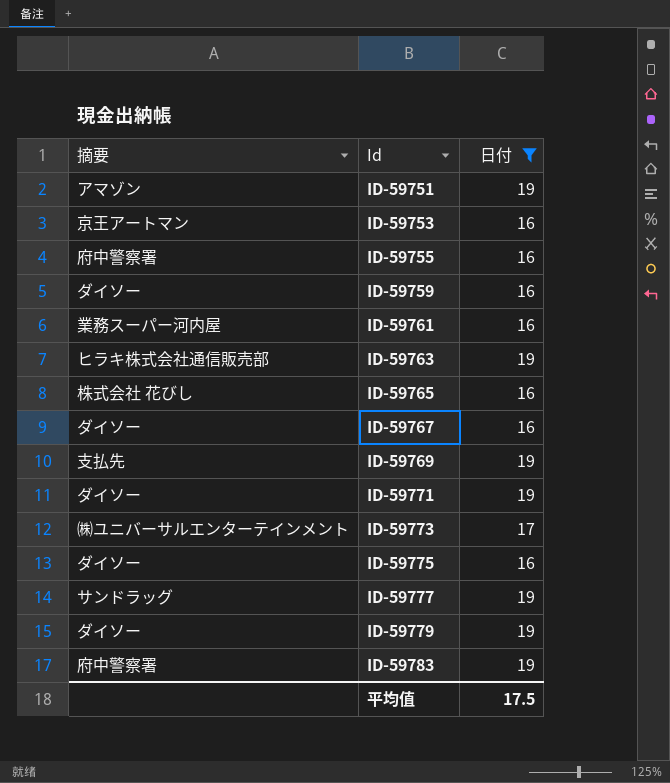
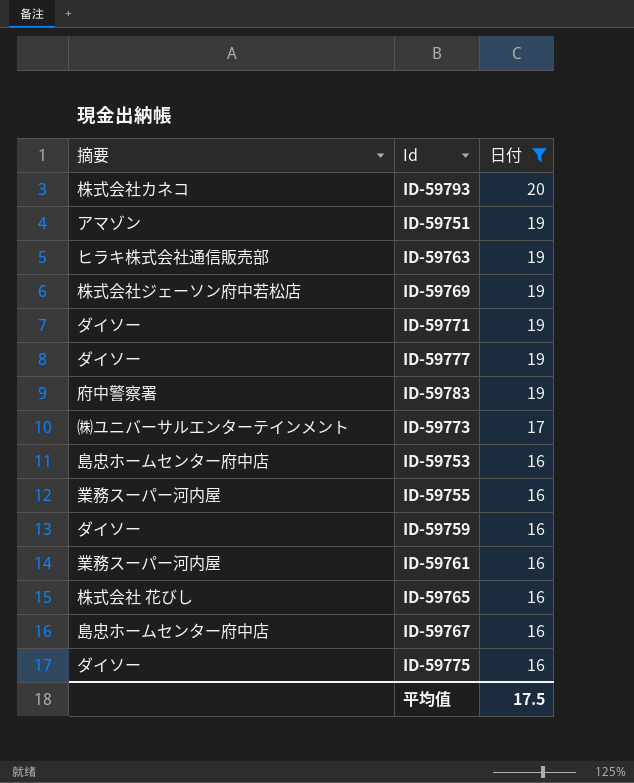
row order: Id ascending -> 日付 descending
row ID-59779: ダイソー | 19 -> none
row ID-59793: none -> 株式会社カネコ | 20
ID-59769 | 摘要: 支払先 -> 株式会社ジェーソン府中若松店
ID-59777 | 摘要: サンドラッグ -> ダイソー
ID-59753 | 摘要: 京王アートマン -> 島忠ホームセンター府中店
ID-59755 | 摘要: 府中警察署 -> 業務スーパー河内屋
ID-59767 | 摘要: ダイソー -> 島忠ホームセンター府中店

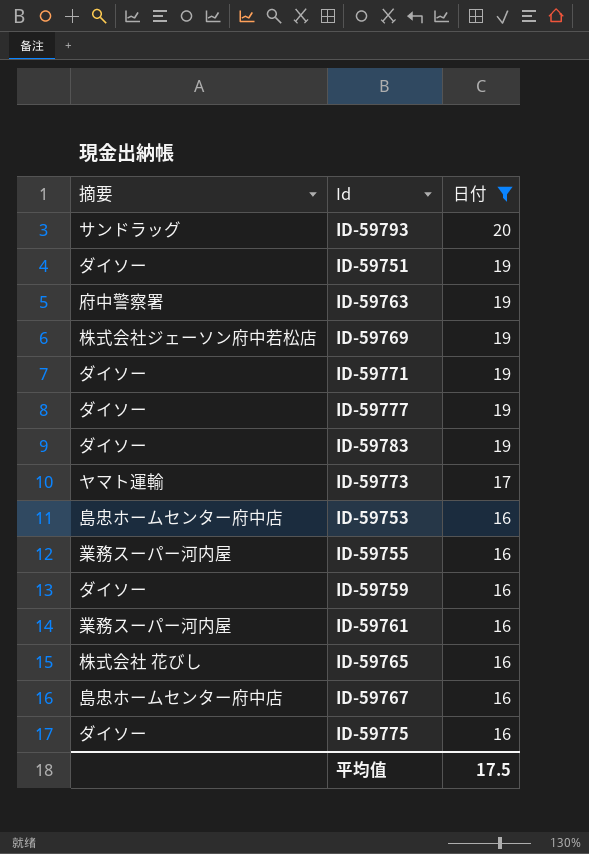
ID-59793 | 摘要: 株式会社カネコ -> サンドラッグ
ID-59751 | 摘要: アマゾン -> ダイソー
ID-59763 | 摘要: ヒラキ株式会社通信販売部 -> 府中警察署
ID-59783 | 摘要: 府中警察署 -> ダイソー
ID-59773 | 摘要: ㈱ユニバーサルエンターテインメント -> ヤマト運輸

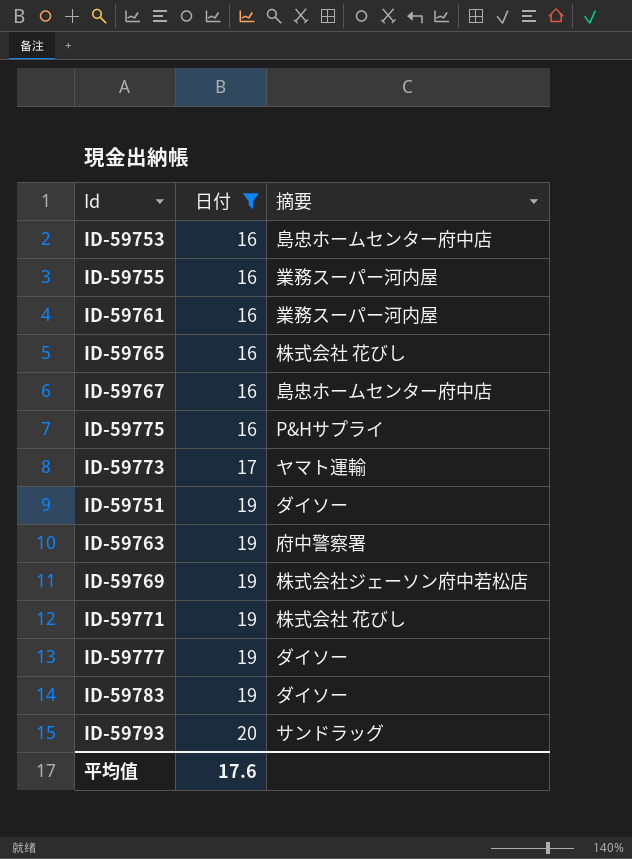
row order: 日付 descending -> 日付 ascending
column 摘要 | position: 1 -> 3
row ID-59759: ダイソー | 16 -> none
ID-59775 | 摘要: ダイソー -> P&Hサプライ
ID-59771 | 摘要: ダイソー -> 株式会社 花びし
平均值 | 日付: 17.5 -> 17.6

